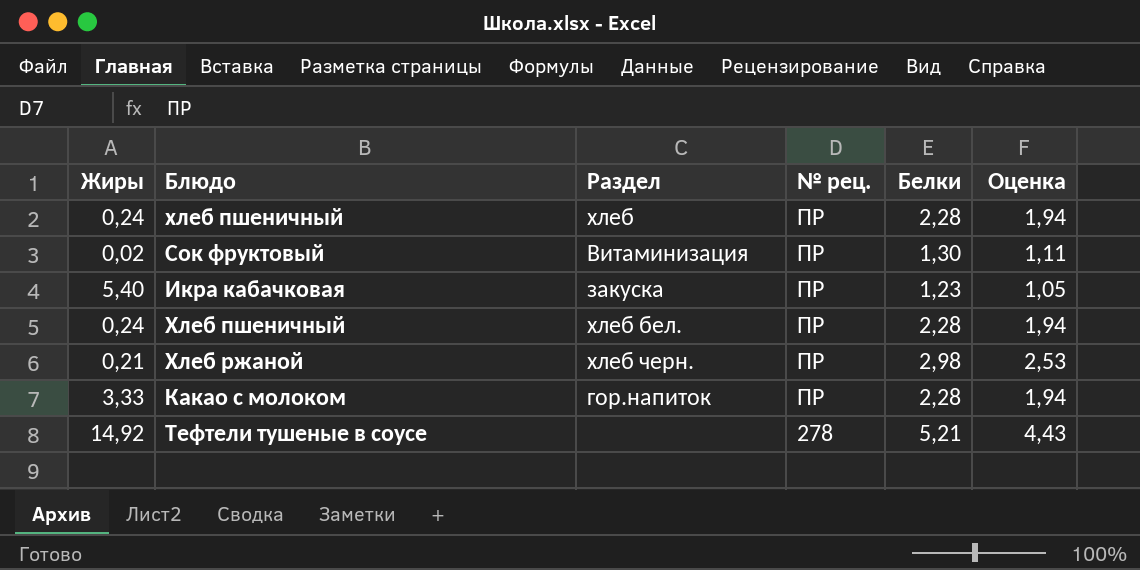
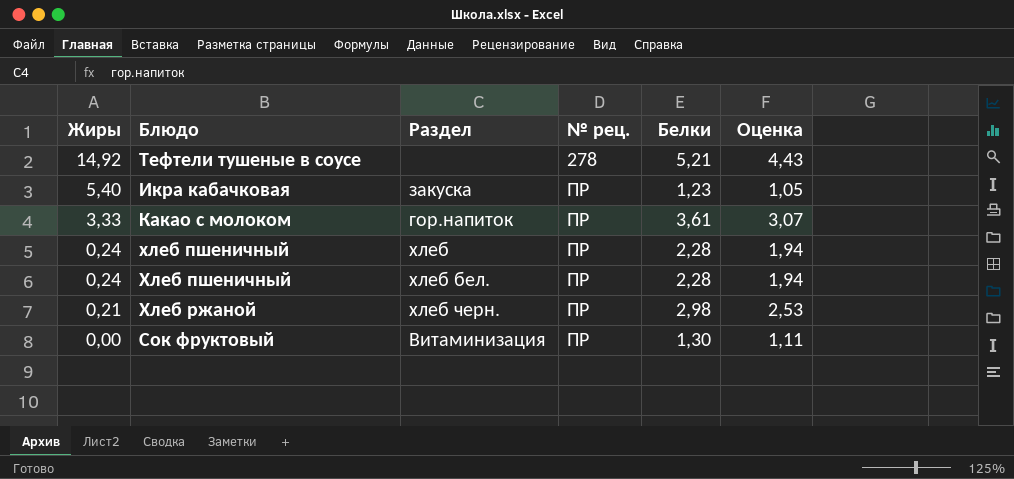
row order: № рец. descending -> Жиры descending
Какао с молоком | Белки: 2,28 -> 3,61
Какао с молоком | Оценка: 1,94 -> 3,07
Сок фруктовый | Жиры: 0,02 -> 0,00

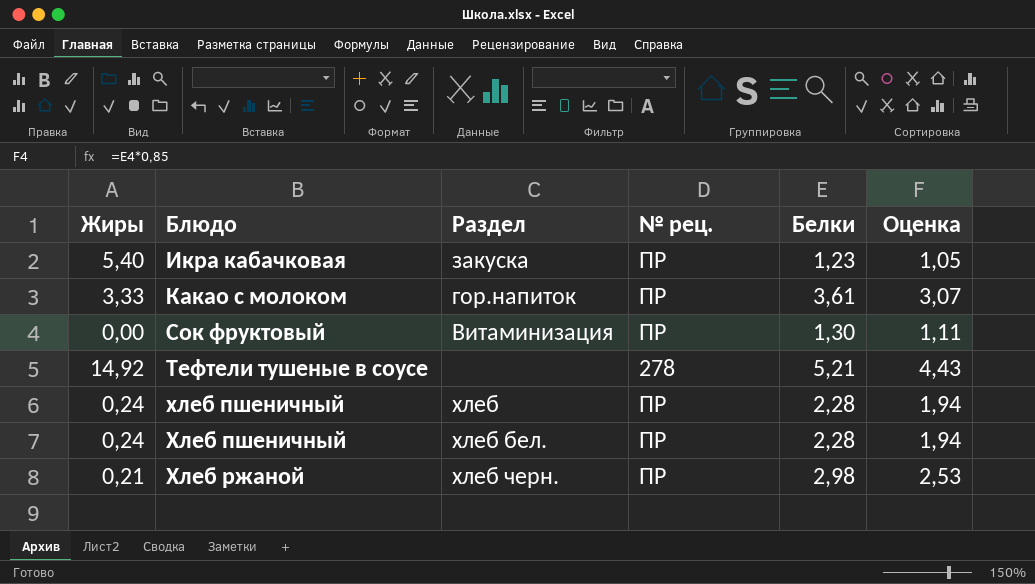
row order: Жиры descending -> Блюдо ascending

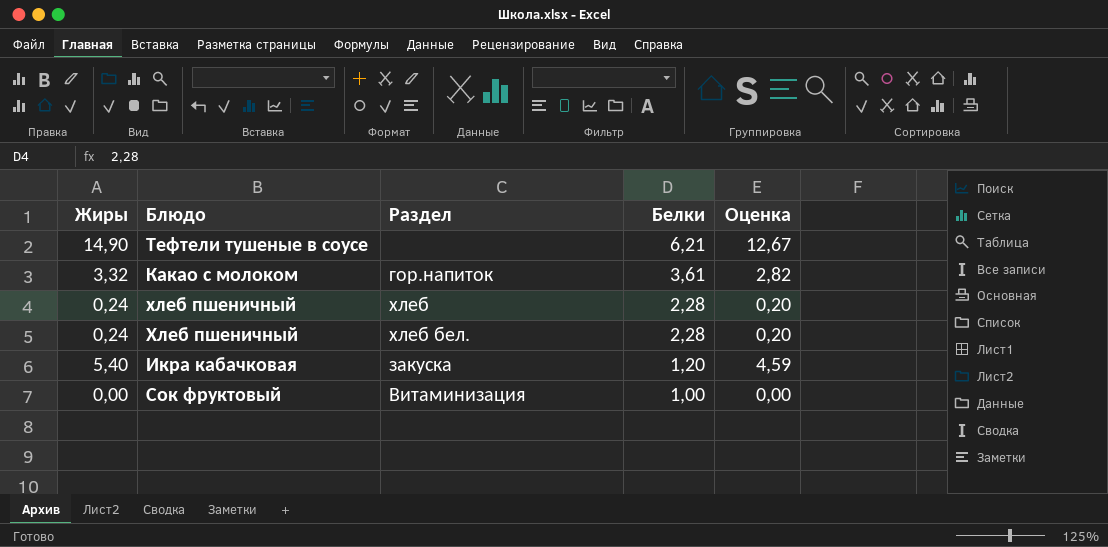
row order: Блюдо ascending -> Белки descending
column № рец. | position: 4 -> none
column Оценка | formula: [Белки] * 0,85 -> [Жиры] * 0,85
row Хлеб ржаной: 0,21 | хлеб черн. | ПР | 2,98 | 2,53 -> none
Тефтели тушеные в соусе | Жиры: 14,92 -> 14,90
Тефтели тушеные в соусе | Белки: 5,21 -> 6,21
Какао с молоком | Жиры: 3,33 -> 3,32
Икра кабачковая | Белки: 1,23 -> 1,20
Сок фруктовый | Белки: 1,30 -> 1,00

